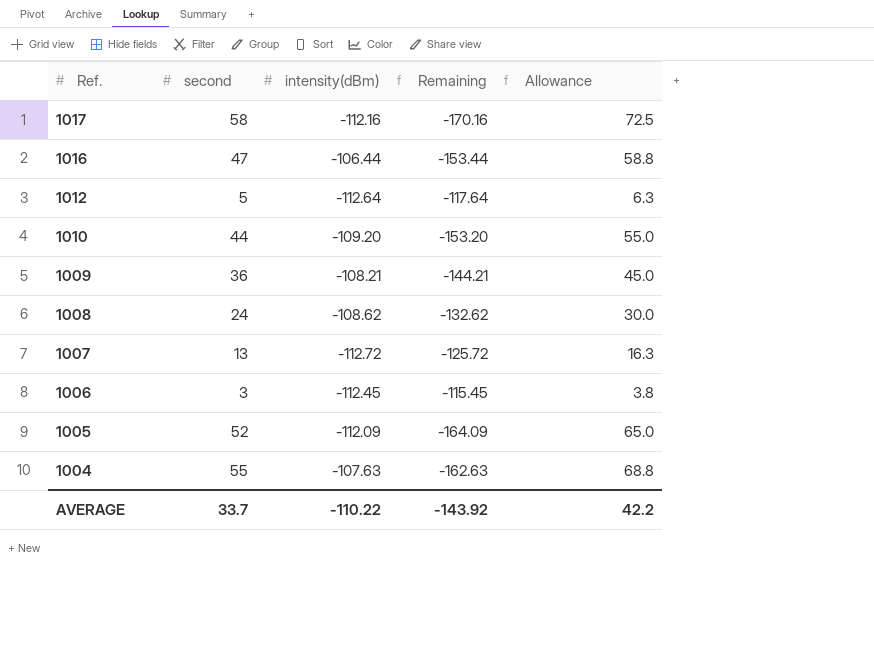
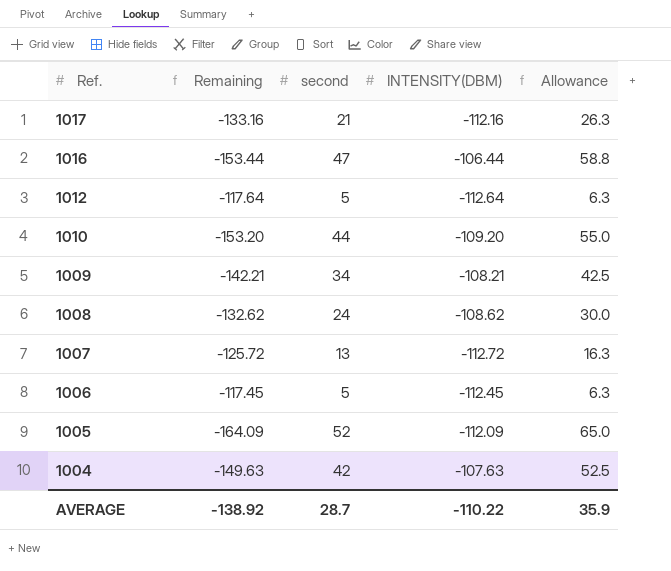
column Remaining | position: 4 -> 2
column name: intensity(dBm) -> INTENSITY(DBM)
1017 | Remaining: -170.16 -> -133.16
1017 | second: 58 -> 21
1017 | Allowance: 72.5 -> 26.3
1009 | Remaining: -144.21 -> -142.21
1009 | second: 36 -> 34
1009 | Allowance: 45.0 -> 42.5
1006 | Remaining: -115.45 -> -117.45
1006 | second: 3 -> 5
1006 | Allowance: 3.8 -> 6.3
1004 | Remaining: -162.63 -> -149.63
1004 | second: 55 -> 42
1004 | Allowance: 68.8 -> 52.5
AVERAGE | Remaining: -143.92 -> -138.92
AVERAGE | second: 33.7 -> 28.7
AVERAGE | Allowance: 42.2 -> 35.9

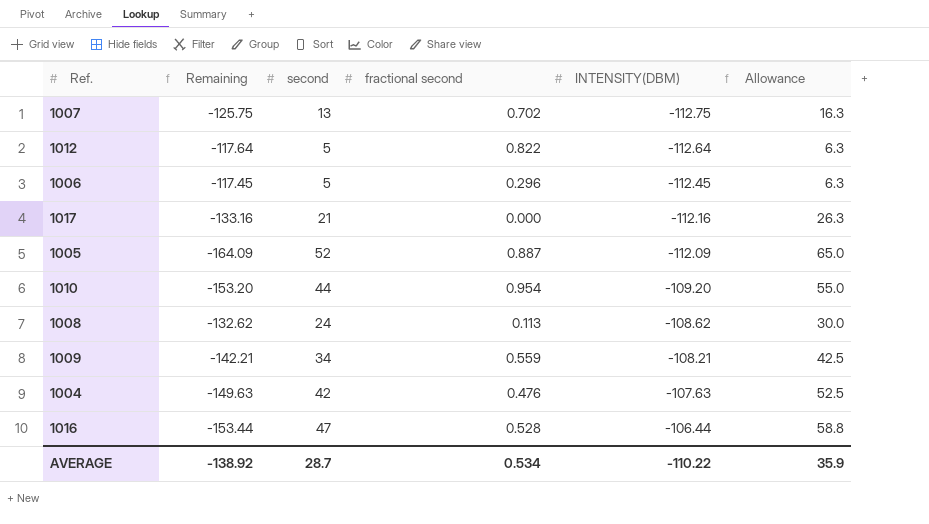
row order: Ref. descending -> INTENSITY(DBM) ascending
column fractional second | position: none -> 4
1007 | Remaining: -125.72 -> -125.75
1007 | INTENSITY(DBM): -112.72 -> -112.75

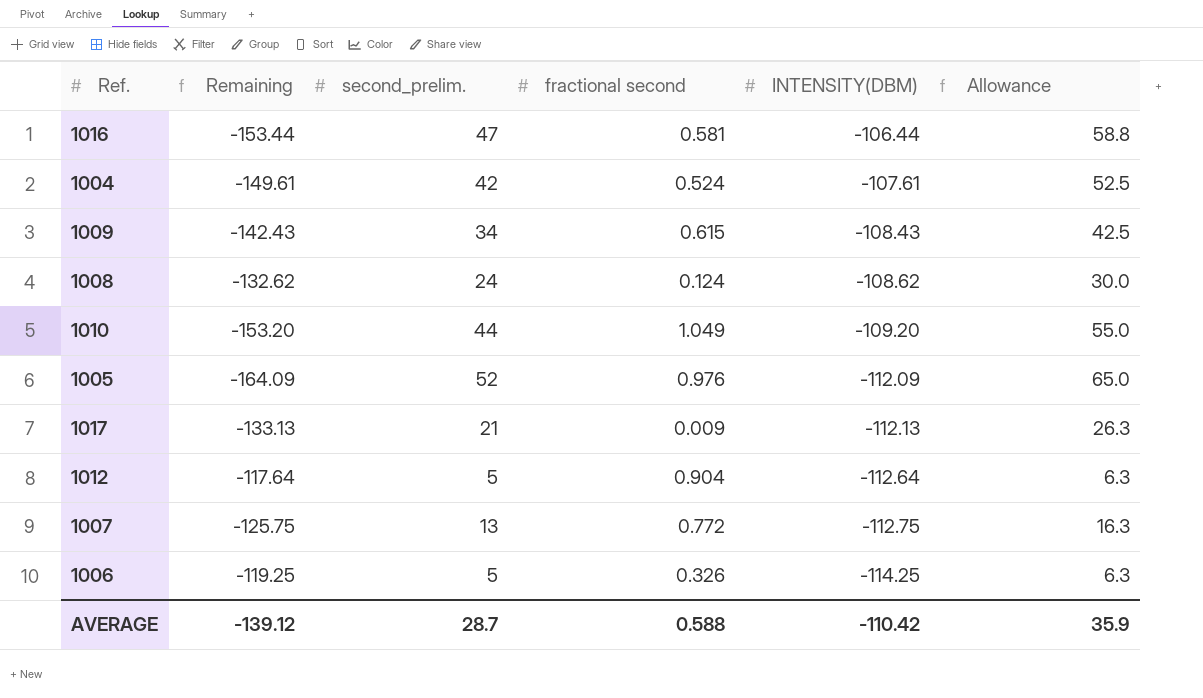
row order: INTENSITY(DBM) ascending -> INTENSITY(DBM) descending
column name: second -> second_prelim.
1016 | fractional second: 0.528 -> 0.581
1004 | Remaining: -149.63 -> -149.61
1004 | fractional second: 0.476 -> 0.524
1004 | INTENSITY(DBM): -107.63 -> -107.61
1009 | Remaining: -142.21 -> -142.43
1009 | fractional second: 0.559 -> 0.615
1009 | INTENSITY(DBM): -108.21 -> -108.43
1008 | fractional second: 0.113 -> 0.124
1010 | fractional second: 0.954 -> 1.049
1005 | fractional second: 0.887 -> 0.976
1017 | Remaining: -133.16 -> -133.13
1017 | fractional second: 0.000 -> 0.009
1017 | INTENSITY(DBM): -112.16 -> -112.13
1012 | fractional second: 0.822 -> 0.904
1007 | fractional second: 0.702 -> 0.772
1006 | Remaining: -117.45 -> -119.25
1006 | fractional second: 0.296 -> 0.326
1006 | INTENSITY(DBM): -112.45 -> -114.25
AVERAGE | Remaining: -138.92 -> -139.12
AVERAGE | fractional second: 0.534 -> 0.588
AVERAGE | INTENSITY(DBM): -110.22 -> -110.42

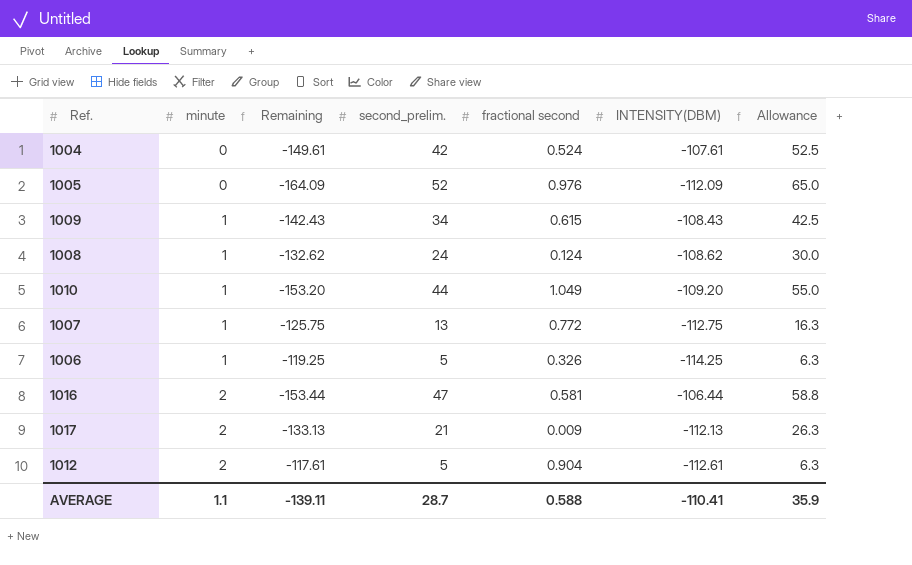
row order: INTENSITY(DBM) descending -> minute ascending
column minute | position: none -> 2
1012 | Remaining: -117.64 -> -117.61
1012 | INTENSITY(DBM): -112.64 -> -112.61
AVERAGE | Remaining: -139.12 -> -139.11
AVERAGE | INTENSITY(DBM): -110.42 -> -110.41

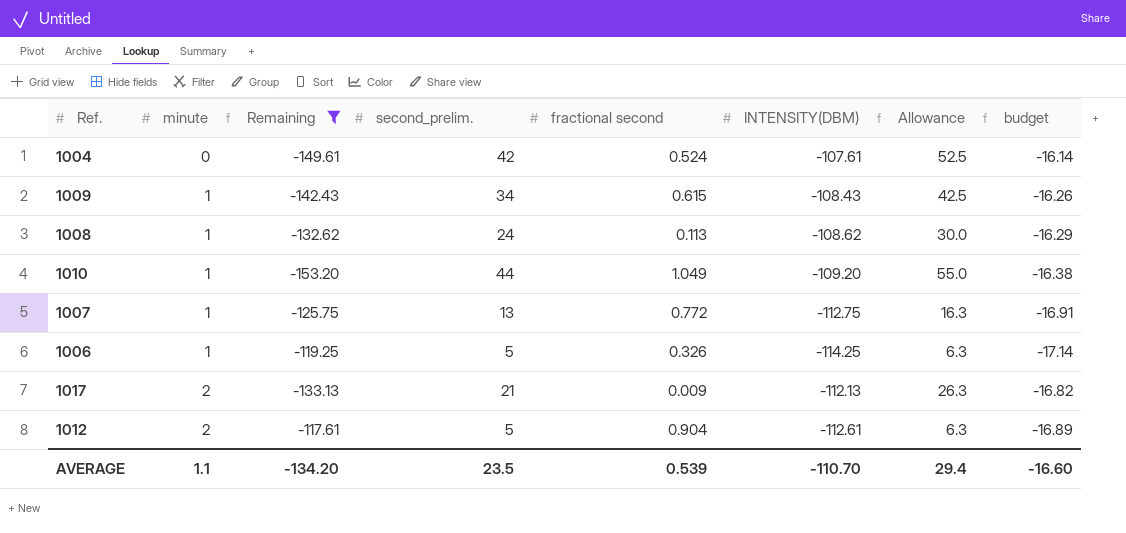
filter: none -> Remaining >= -153.20
column budget | formula: none -> [INTENSITY(DBM)] * 0.15
1008 | fractional second: 0.124 -> 0.113
AVERAGE | Remaining: -139.11 -> -134.20
AVERAGE | second_prelim.: 28.7 -> 23.5
AVERAGE | fractional second: 0.588 -> 0.539
AVERAGE | INTENSITY(DBM): -110.41 -> -110.70
AVERAGE | Allowance: 35.9 -> 29.4

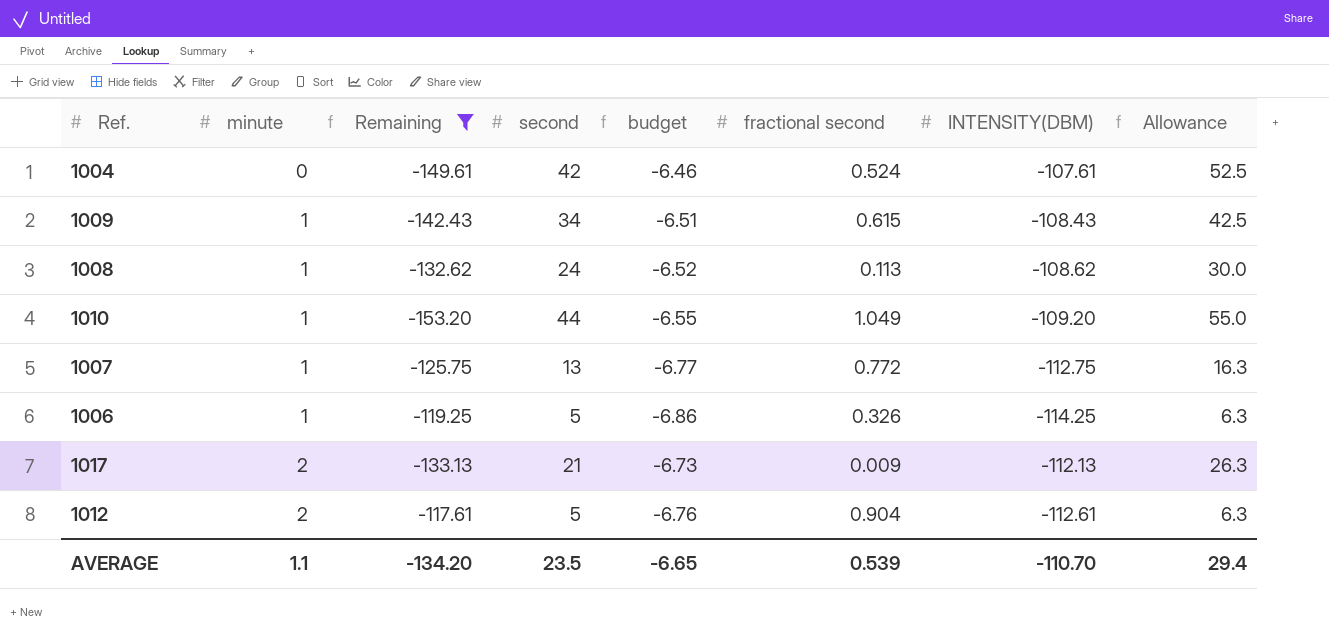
column name: second_prelim. -> second
column budget | formula: [INTENSITY(DBM)] * 0.15 -> [INTENSITY(DBM)] * 0.06
column budget | position: 8 -> 5
AVERAGE | budget: -16.60 -> -6.65

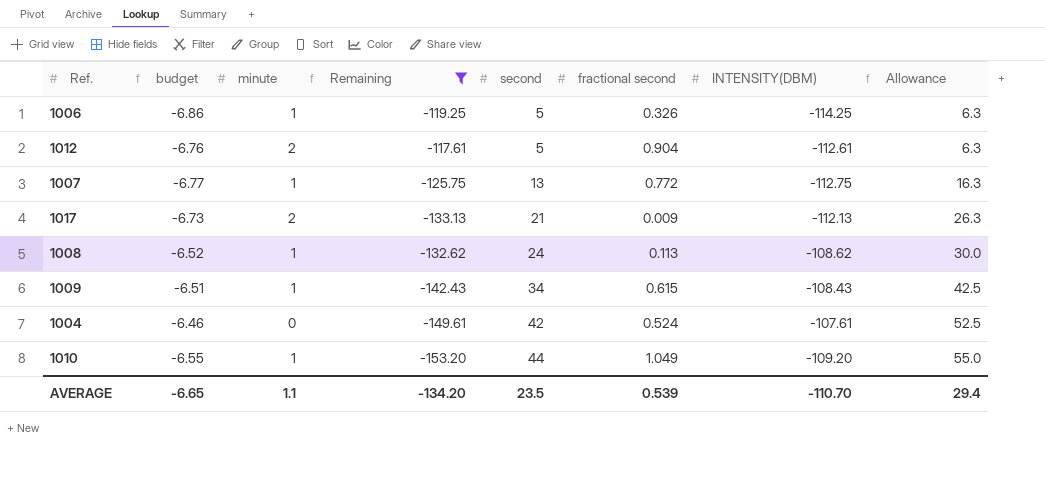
row order: minute ascending -> second ascending
column budget | position: 5 -> 2

